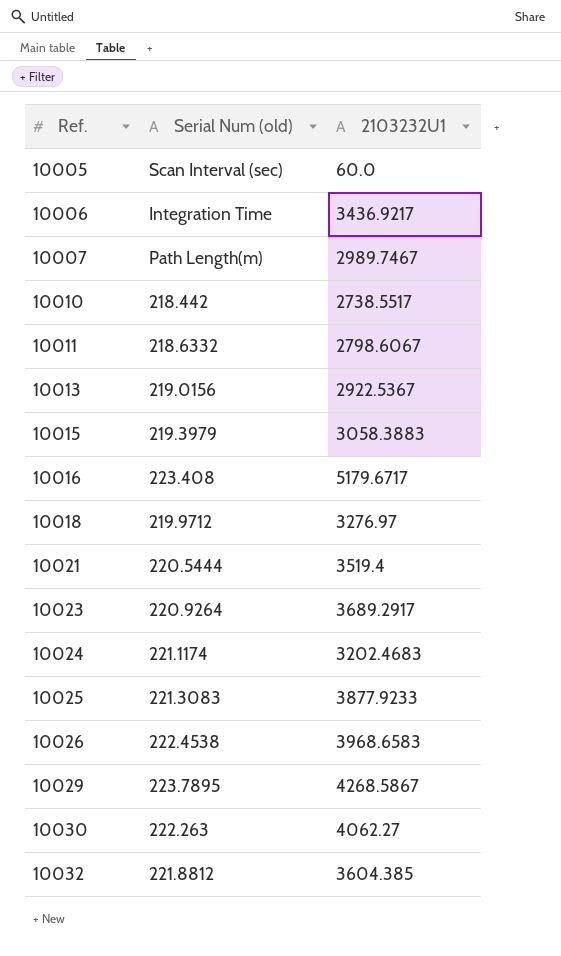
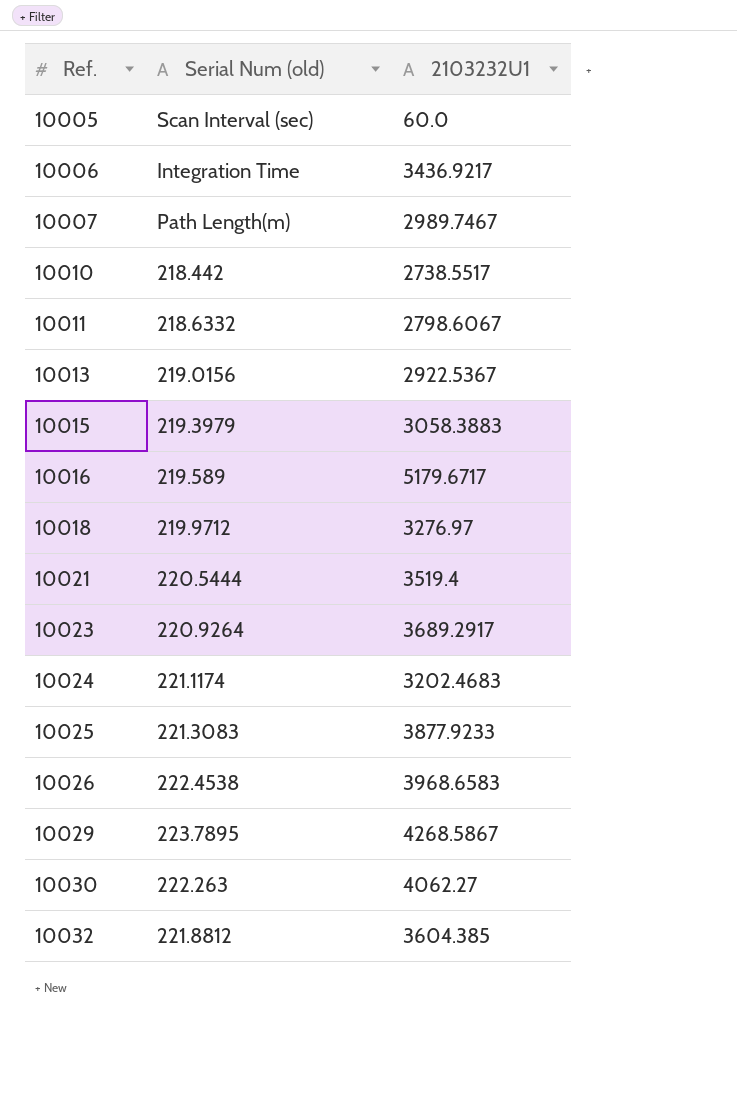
10016 | Serial Num (old): 223.408 -> 219.589

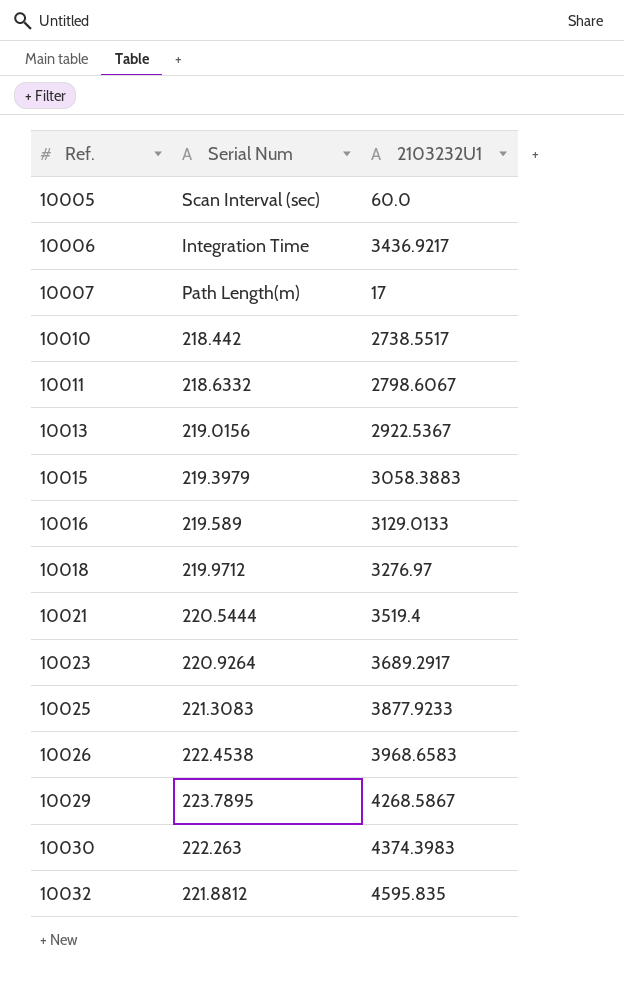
column name: Serial Num (old) -> Serial Num
row 10024: 221.1174 | 3202.4683 -> none
10007 | 2103232U1: 2989.7467 -> 17
10016 | 2103232U1: 5179.6717 -> 3129.0133
10030 | 2103232U1: 4062.27 -> 4374.3983
10032 | 2103232U1: 3604.385 -> 4595.835

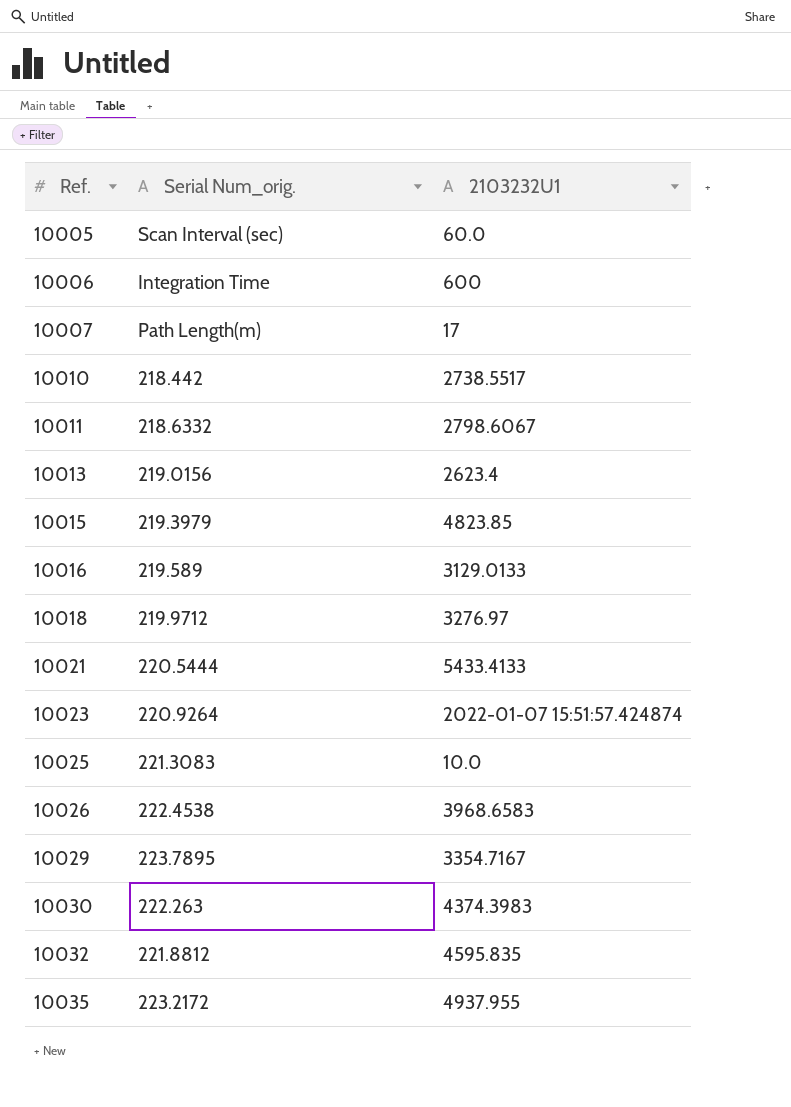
column name: Serial Num -> Serial Num_orig.
10006 | 2103232U1: 3436.9217 -> 600
10013 | 2103232U1: 2922.5367 -> 2623.4
10015 | 2103232U1: 3058.3883 -> 4823.85
10021 | 2103232U1: 3519.4 -> 5433.4133
10023 | 2103232U1: 3689.2917 -> 2022-01-07 15:51:57.424874
10025 | 2103232U1: 3877.9233 -> 10.0
10029 | 2103232U1: 4268.5867 -> 3354.7167
row 10035: none -> 223.2172 | 4937.955

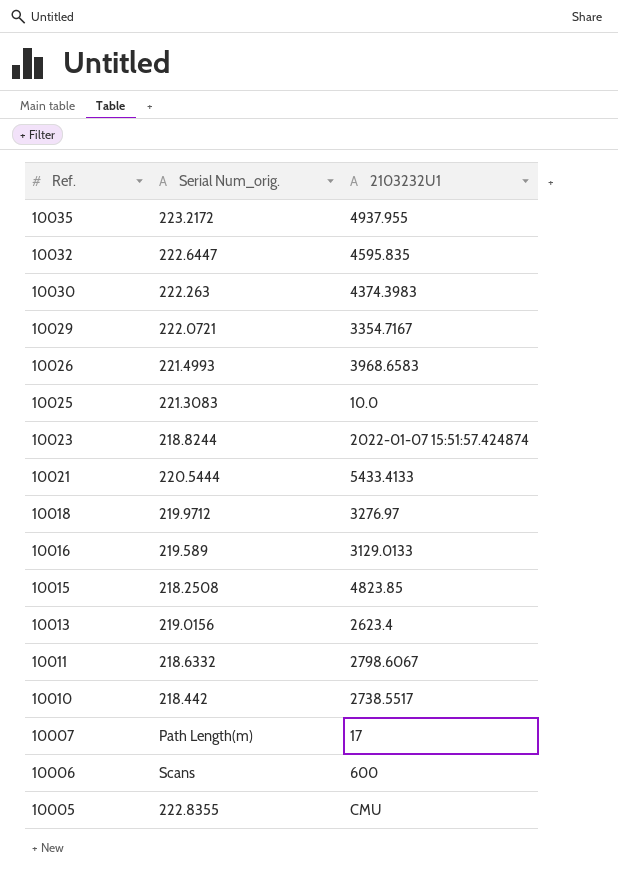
row order: Ref. ascending -> Ref. descending
10032 | Serial Num_orig.: 221.8812 -> 222.6447
10029 | Serial Num_orig.: 223.7895 -> 222.0721
10026 | Serial Num_orig.: 222.4538 -> 221.4993
10023 | Serial Num_orig.: 220.9264 -> 218.8244
10015 | Serial Num_orig.: 219.3979 -> 218.2508
10006 | Serial Num_orig.: Integration Time -> Scans
10005 | Serial Num_orig.: Scan Interval (sec) -> 222.8355
10005 | 2103232U1: 60.0 -> CMU

